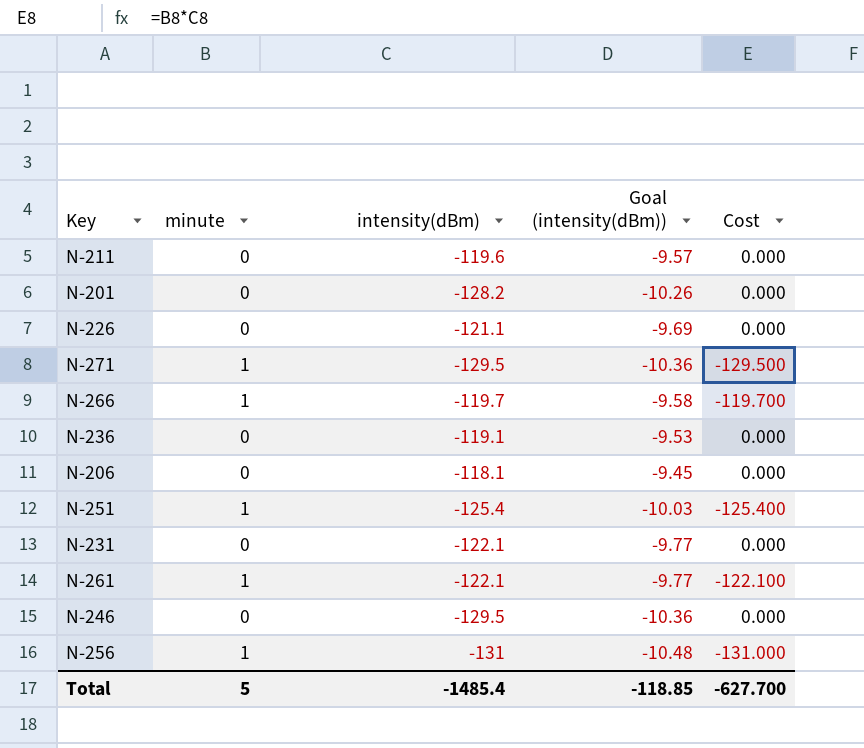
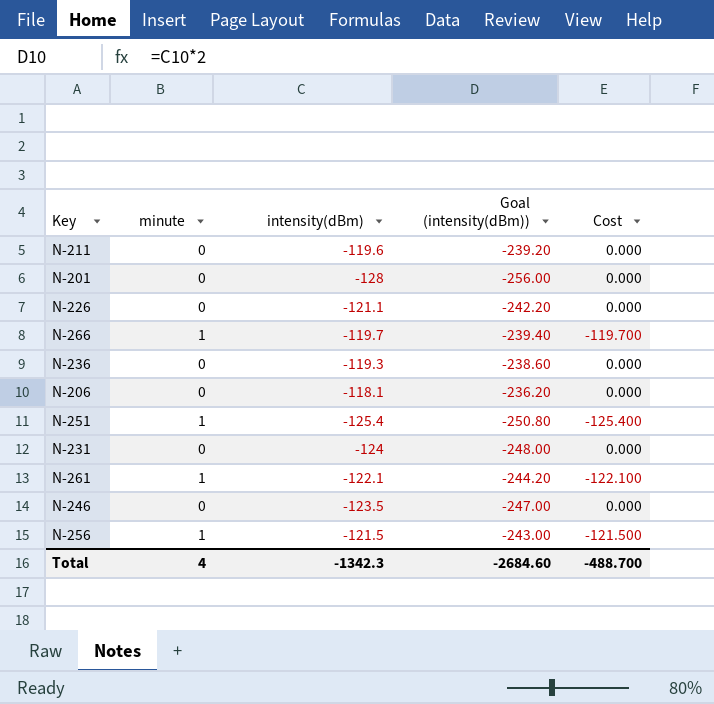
column Goal (intensity(dBm)) | formula: [intensity(dBm)] * 0.08 -> [intensity(dBm)] * 2
row N-271: 1 | -129.5 | -10.36 | -129.500 -> none
N-201 | intensity(dBm): -128.2 -> -128
N-236 | intensity(dBm): -119.1 -> -119.3
N-231 | intensity(dBm): -122.1 -> -124
N-246 | intensity(dBm): -129.5 -> -123.5
N-256 | intensity(dBm): -131 -> -121.5
N-256 | Cost: -131.000 -> -121.500
Total | minute: 5 -> 4
Total | intensity(dBm): -1485.4 -> -1342.3
Total | Goal (intensity(dBm)): -118.85 -> -2684.60
Total | Cost: -627.700 -> -488.700

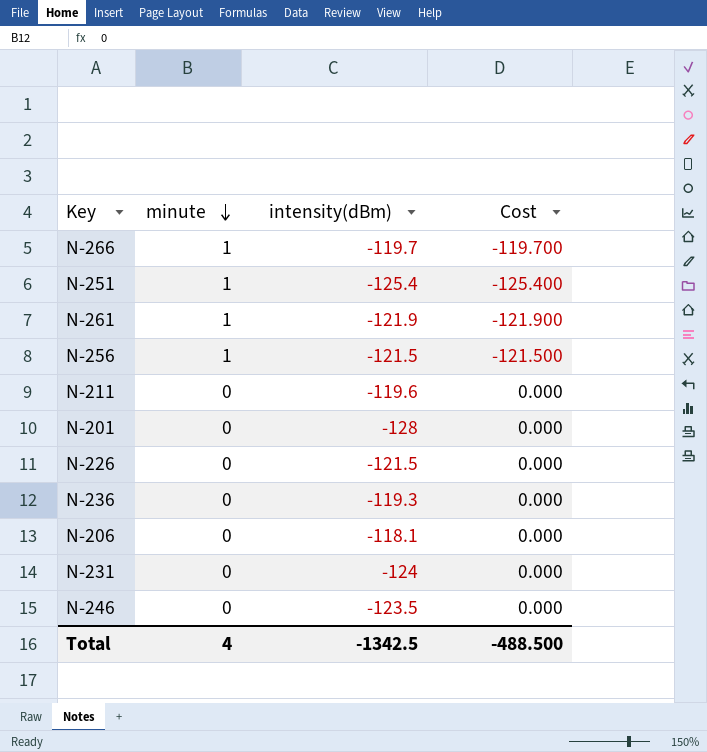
row order: none -> minute descending
column Goal (intensity(dBm)) | formula: [intensity(dBm)] * 2 -> none
N-261 | intensity(dBm): -122.1 -> -121.9
N-261 | Cost: -122.100 -> -121.900
N-226 | intensity(dBm): -121.1 -> -121.5
Total | intensity(dBm): -1342.3 -> -1342.5
Total | Cost: -488.700 -> -488.500

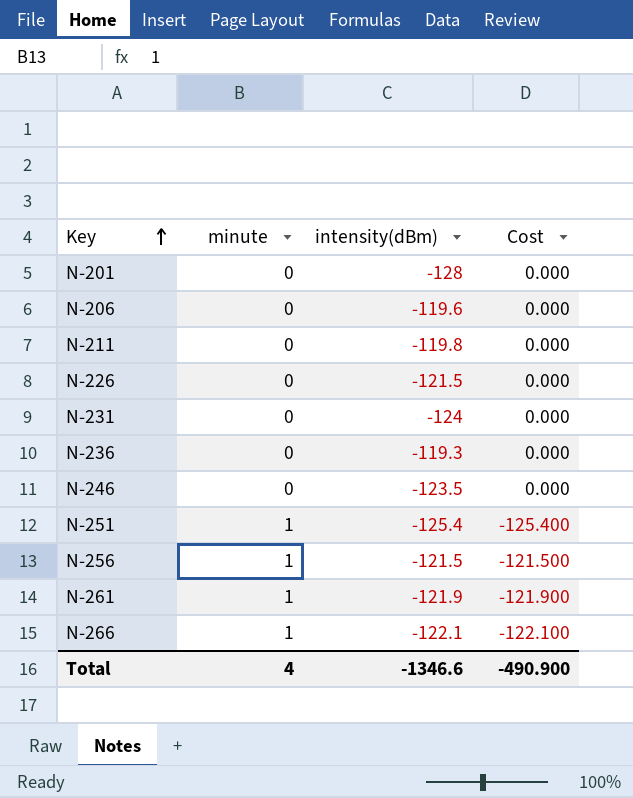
row order: minute descending -> Key ascending
N-206 | intensity(dBm): -118.1 -> -119.6
N-211 | intensity(dBm): -119.6 -> -119.8
N-266 | intensity(dBm): -119.7 -> -122.1
N-266 | Cost: -119.700 -> -122.100
Total | intensity(dBm): -1342.5 -> -1346.6
Total | Cost: -488.500 -> -490.900

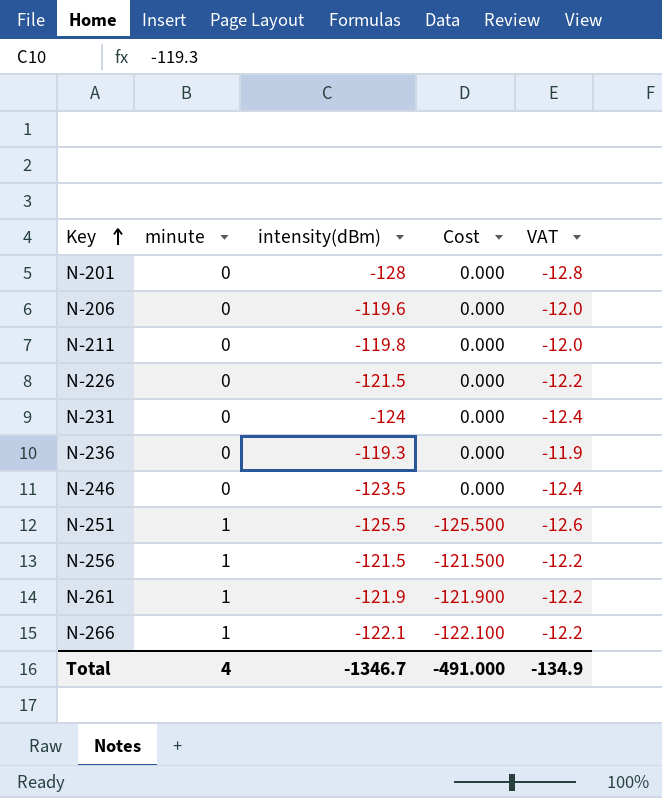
column VAT | formula: none -> [intensity(dBm)] * 0.1
N-251 | intensity(dBm): -125.4 -> -125.5
N-251 | Cost: -125.400 -> -125.500
Total | intensity(dBm): -1346.6 -> -1346.7
Total | Cost: -490.900 -> -491.000

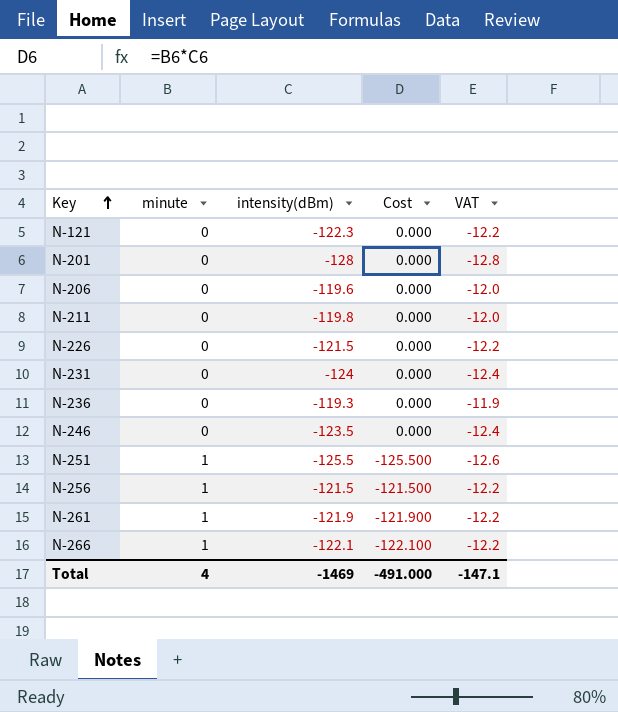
row N-121: none -> 0 | -122.3 | 0.000 | -12.2
Total | intensity(dBm): -1346.7 -> -1469
Total | VAT: -134.9 -> -147.1

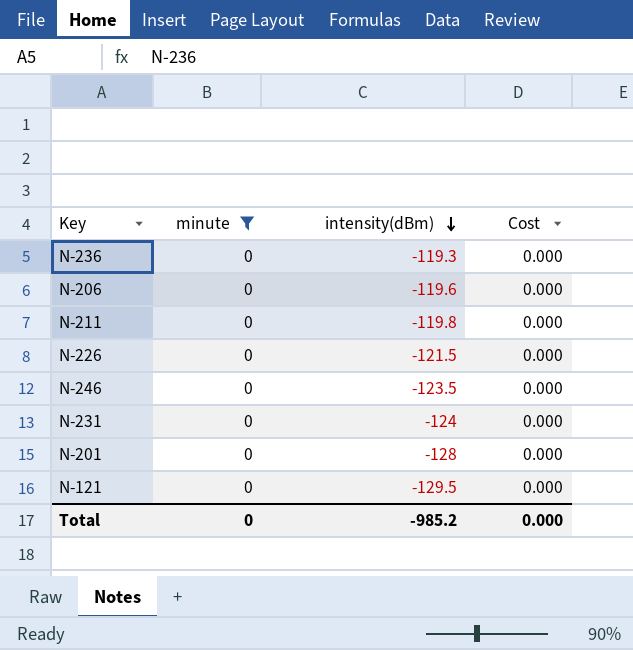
filter: none -> minute = 0
row order: Key ascending -> intensity(dBm) descending
column VAT | formula: [intensity(dBm)] * 0.1 -> none
N-121 | intensity(dBm): -122.3 -> -129.5
Total | minute: 4 -> 0
Total | intensity(dBm): -1469 -> -985.2
Total | Cost: -491.000 -> 0.000

